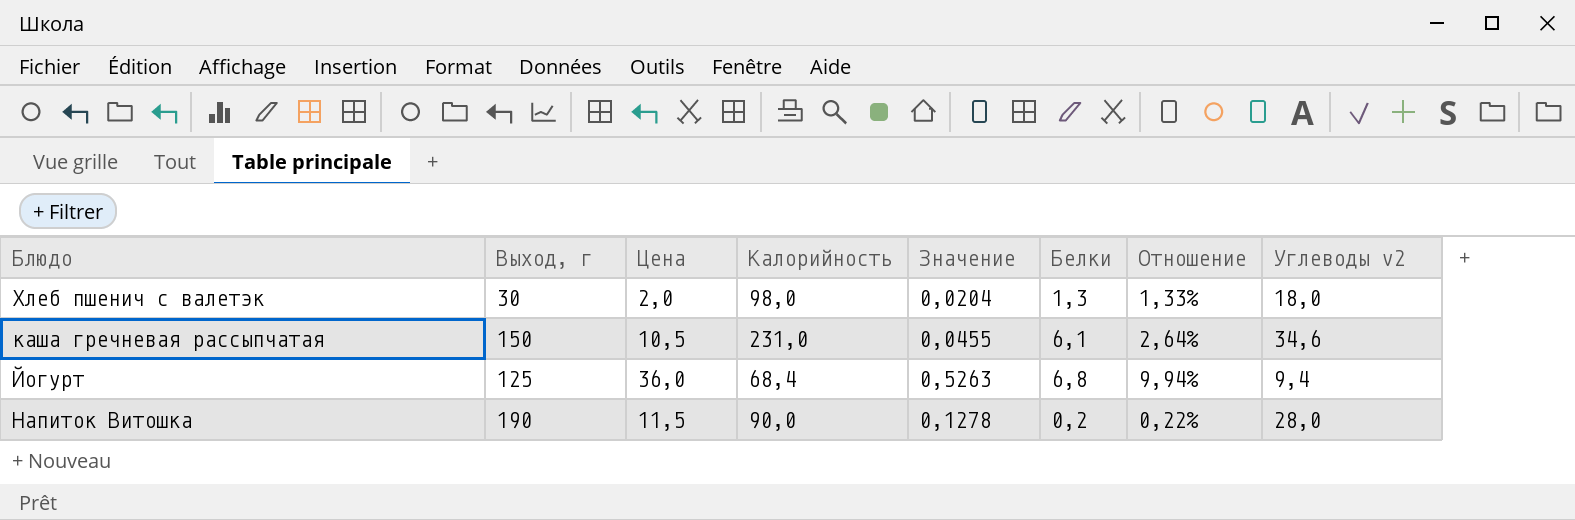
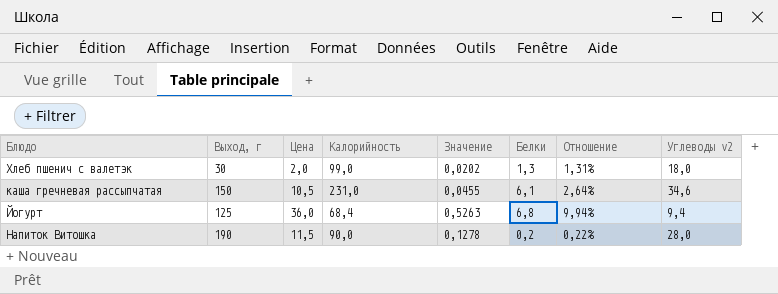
Хлеб пшенич с валетэк | Калорийность: 98,0 -> 99,0
Хлеб пшенич с валетэк | Значение: 0,0204 -> 0,0202
Хлеб пшенич с валетэк | Отношение: 1,33% -> 1,31%

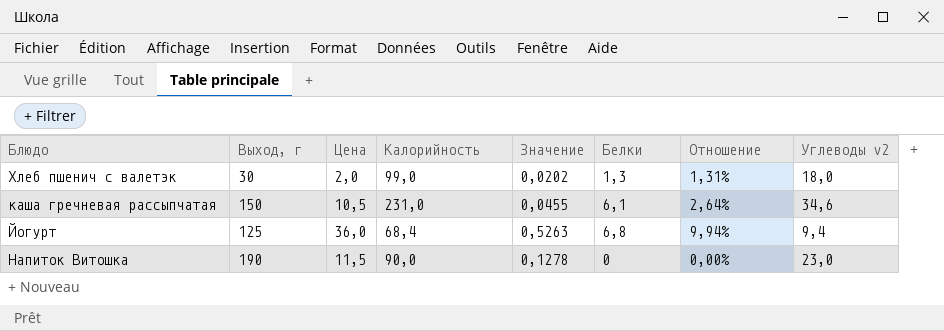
Напиток Витошка | Белки: 0,2 -> 0
Напиток Витошка | Отношение: 0,22% -> 0,00%
Напиток Витошка | Углеводы v2: 28,0 -> 23,0

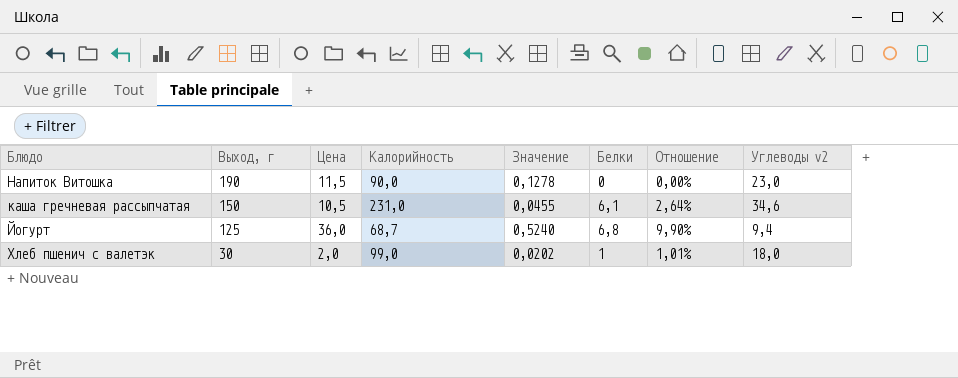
row order: none -> Выход, г descending
Йогурт | Калорийность: 68,4 -> 68,7
Йогурт | Значение: 0,5263 -> 0,5240
Йогурт | Отношение: 9,94% -> 9,90%
Хлеб пшенич с валетэк | Белки: 1,3 -> 1
Хлеб пшенич с валетэк | Отношение: 1,31% -> 1,01%

